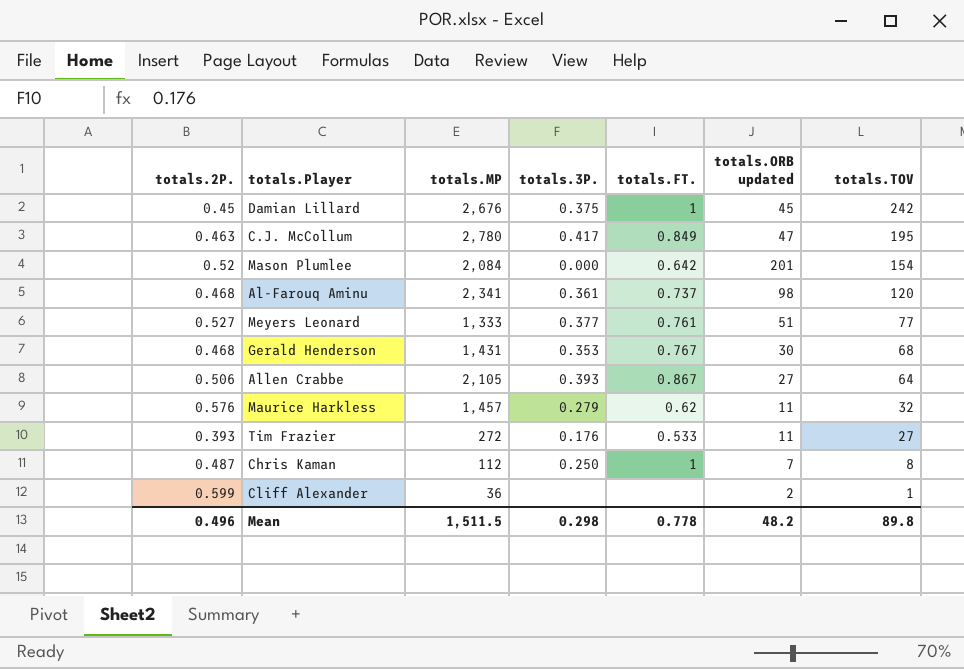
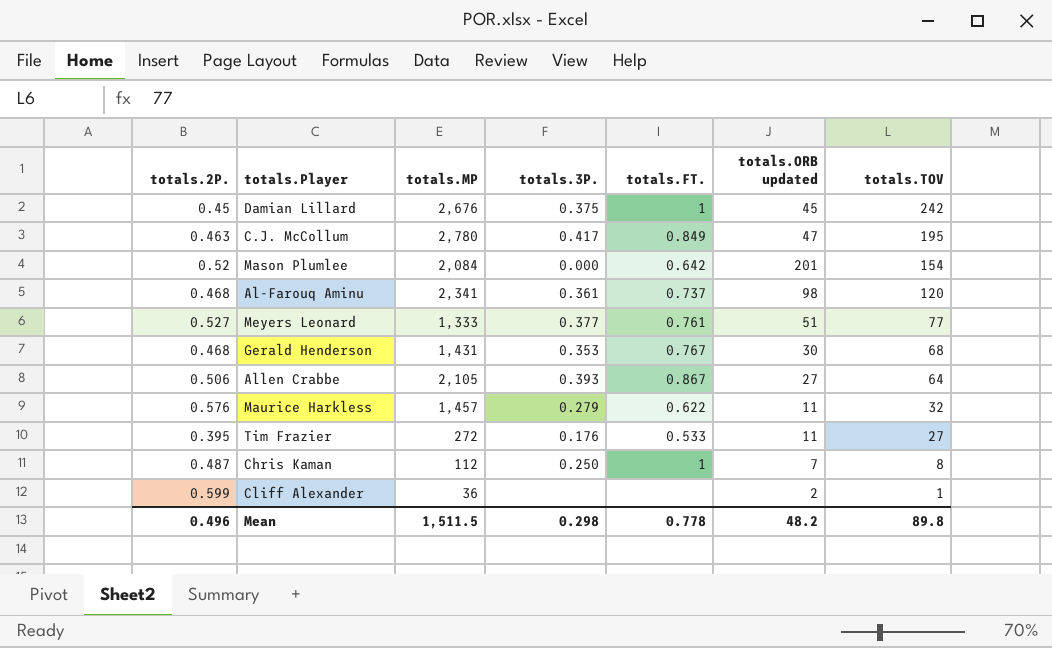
Maurice Harkless | totals.FT.: 0.62 -> 0.622
Tim Frazier | totals.2P.: 0.393 -> 0.395

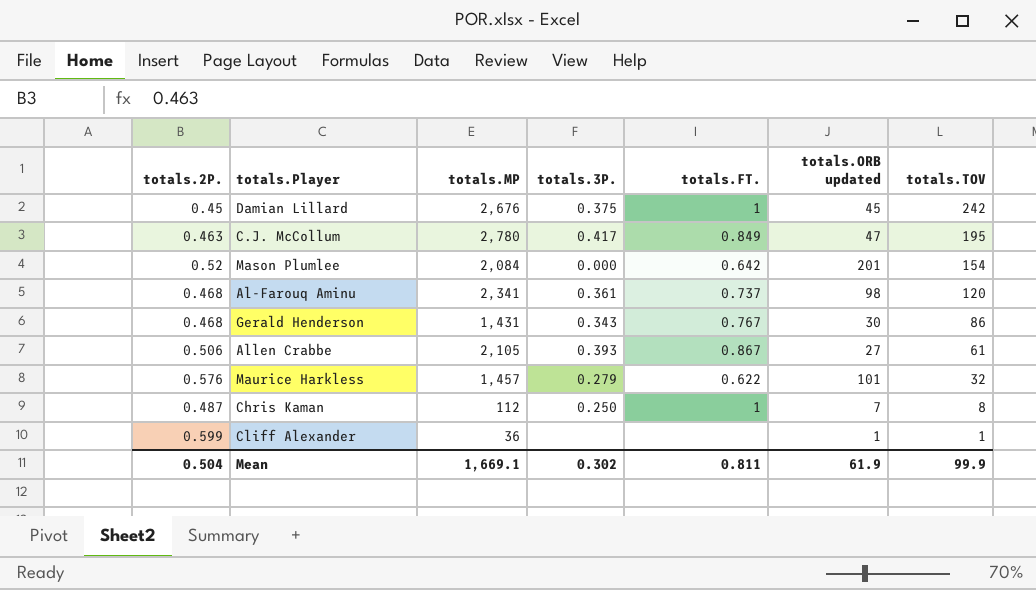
row Meyers Leonard: 0.527 | 1,333 | 0.377 | 0.761 | 51 | 77 -> none
row Tim Frazier: 0.395 | 272 | 0.176 | 0.533 | 11 | 27 -> none
Gerald Henderson | totals.3P.: 0.353 -> 0.343
Gerald Henderson | totals.TOV: 68 -> 86
Allen Crabbe | totals.TOV: 64 -> 61
Maurice Harkless | totals.ORB updated: 11 -> 101
Cliff Alexander | totals.ORB updated: 2 -> 1
Mean | totals.2P.: 0.496 -> 0.504
Mean | totals.MP: 1,511.5 -> 1,669.1
Mean | totals.3P.: 0.298 -> 0.302
Mean | totals.FT.: 0.778 -> 0.811
Mean | totals.ORB updated: 48.2 -> 61.9
Mean | totals.TOV: 89.8 -> 99.9

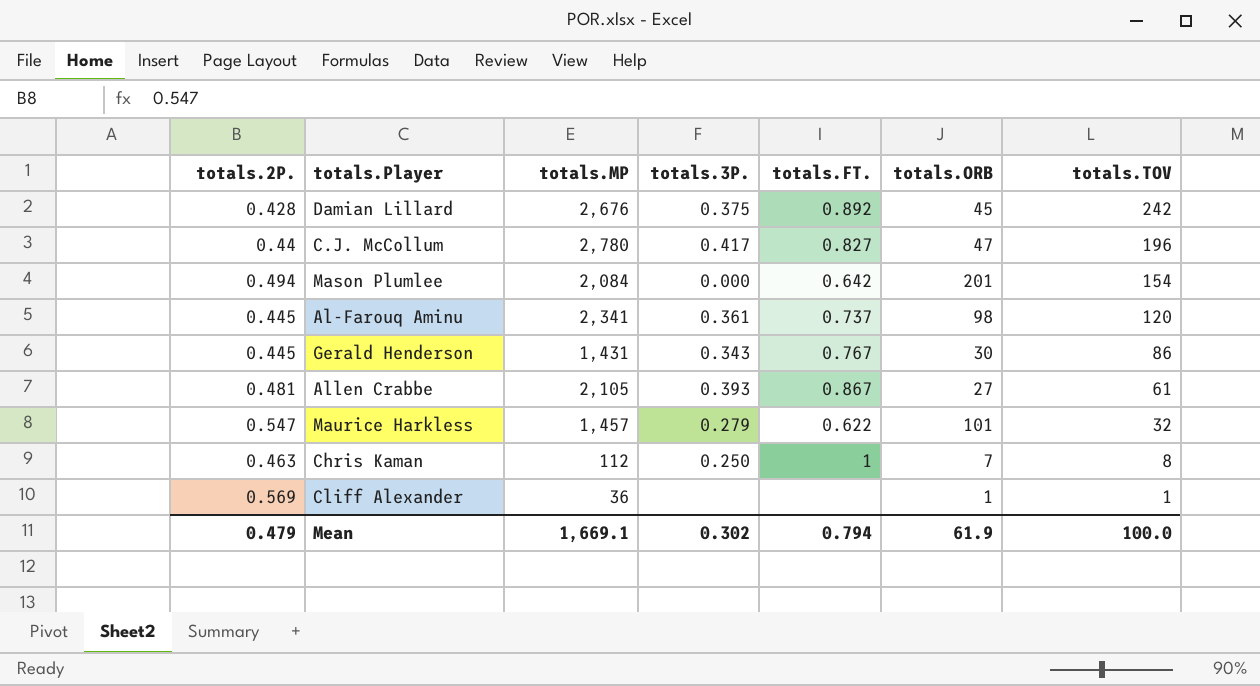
column name: totals.ORB updated -> totals.ORB
Damian Lillard | totals.2P.: 0.45 -> 0.428
Damian Lillard | totals.FT.: 1 -> 0.892
C.J. McCollum | totals.2P.: 0.463 -> 0.44
C.J. McCollum | totals.FT.: 0.849 -> 0.827
C.J. McCollum | totals.TOV: 195 -> 196
Mason Plumlee | totals.2P.: 0.52 -> 0.494
Al-Farouq Aminu | totals.2P.: 0.468 -> 0.445
Gerald Henderson | totals.2P.: 0.468 -> 0.445
Allen Crabbe | totals.2P.: 0.506 -> 0.481
Maurice Harkless | totals.2P.: 0.576 -> 0.547
Chris Kaman | totals.2P.: 0.487 -> 0.463
Cliff Alexander | totals.2P.: 0.599 -> 0.569
Mean | totals.2P.: 0.504 -> 0.479
Mean | totals.FT.: 0.811 -> 0.794
Mean | totals.TOV: 99.9 -> 100.0

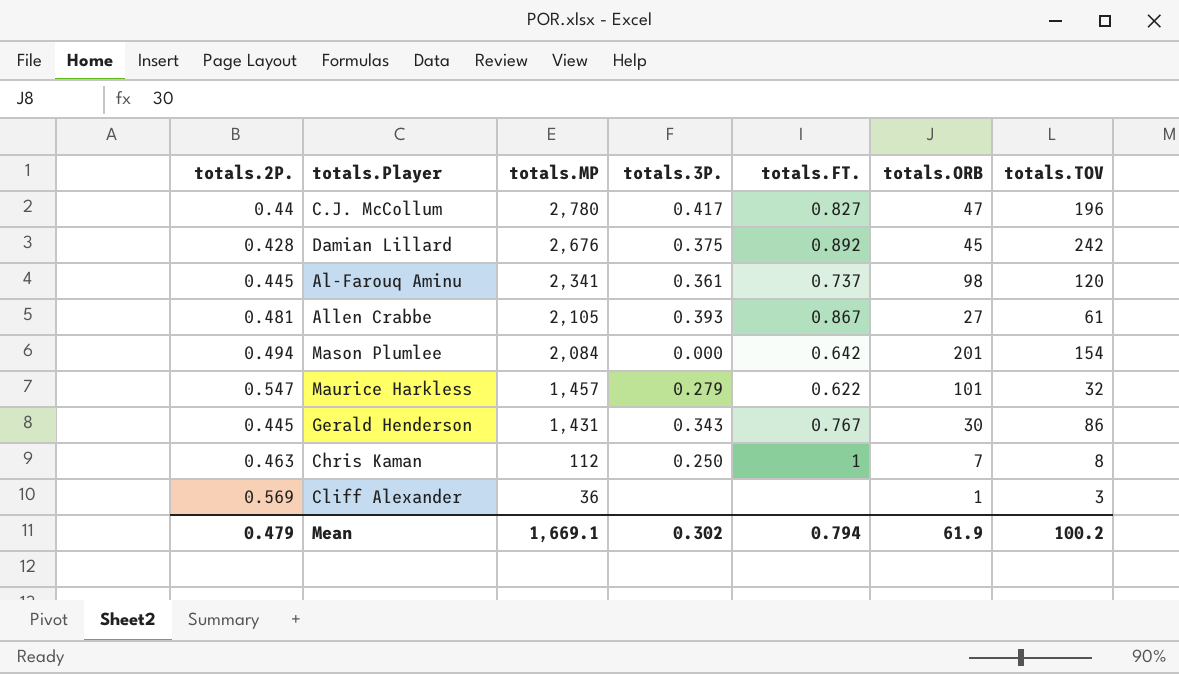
row order: totals.TOV descending -> totals.MP descending
Cliff Alexander | totals.TOV: 1 -> 3
Mean | totals.TOV: 100.0 -> 100.2

